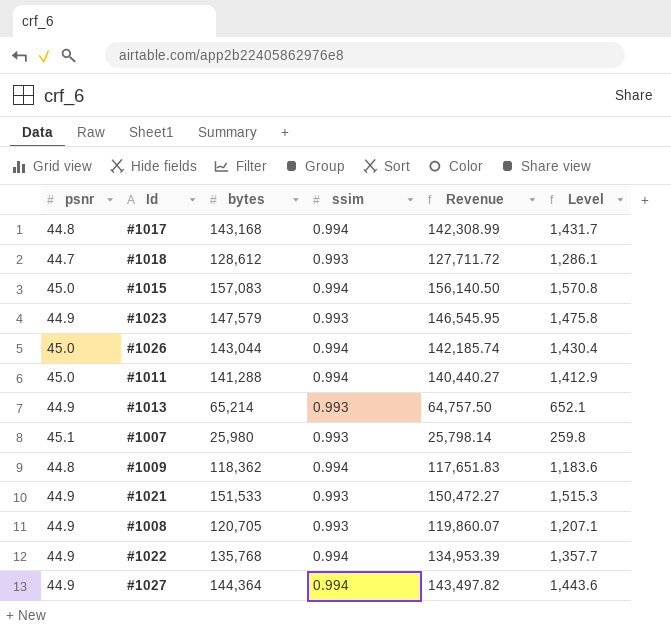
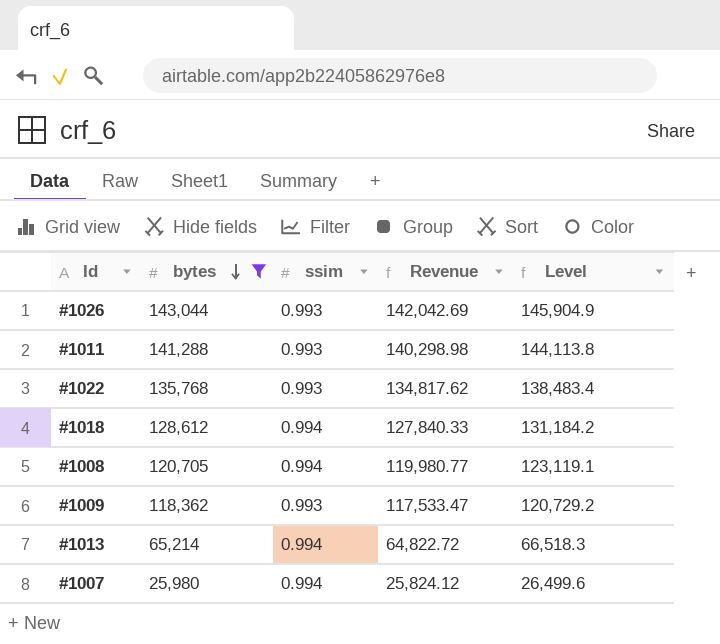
filter: none -> bytes <= 143,044
row order: none -> bytes descending
column psnr | position: 1 -> none
column Level | formula: [bytes] * 0.01 -> [bytes] * 1.02
#1026 | ssim: 0.994 -> 0.993
#1026 | Revenue: 142,185.74 -> 142,042.69
#1011 | ssim: 0.994 -> 0.993
#1011 | Revenue: 140,440.27 -> 140,298.98
#1022 | ssim: 0.994 -> 0.993
#1022 | Revenue: 134,953.39 -> 134,817.62
#1018 | ssim: 0.993 -> 0.994
#1018 | Revenue: 127,711.72 -> 127,840.33
#1008 | ssim: 0.993 -> 0.994
#1008 | Revenue: 119,860.07 -> 119,980.77
#1009 | ssim: 0.994 -> 0.993
#1009 | Revenue: 117,651.83 -> 117,533.47
#1013 | ssim: 0.993 -> 0.994
#1013 | Revenue: 64,757.50 -> 64,822.72
#1007 | ssim: 0.993 -> 0.994
#1007 | Revenue: 25,798.14 -> 25,824.12

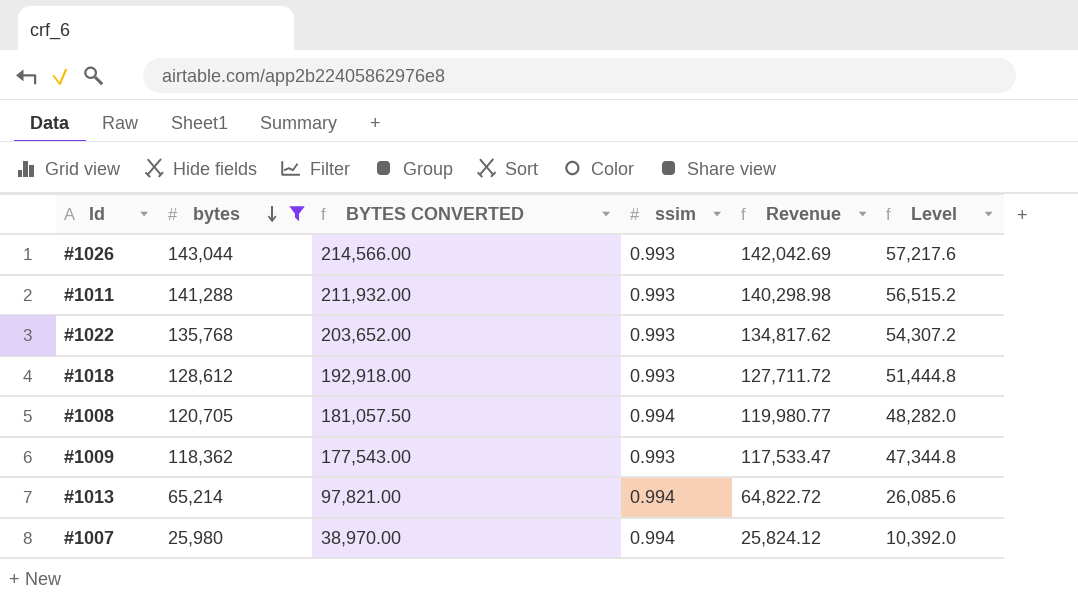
column BYTES CONVERTED | formula: none -> [bytes] * 1.5
column Level | formula: [bytes] * 1.02 -> [bytes] * 0.4
#1018 | ssim: 0.994 -> 0.993
#1018 | Revenue: 127,840.33 -> 127,711.72

